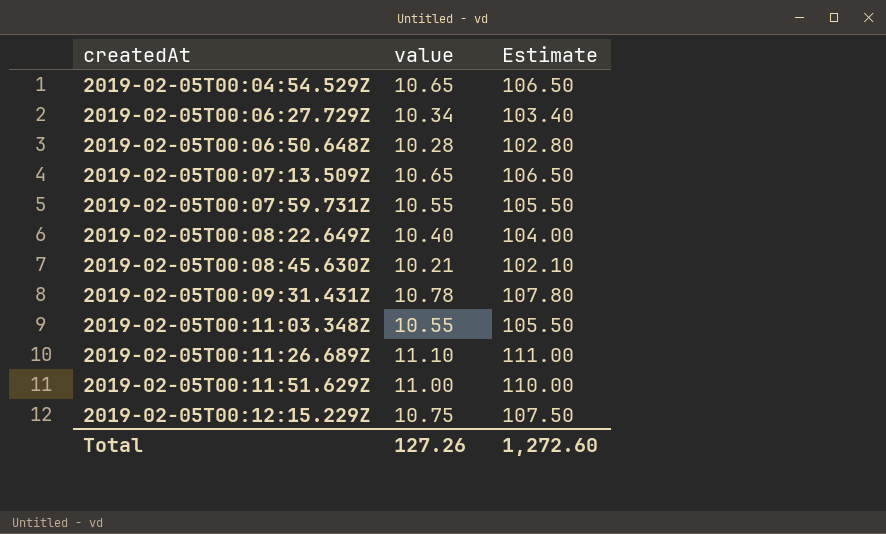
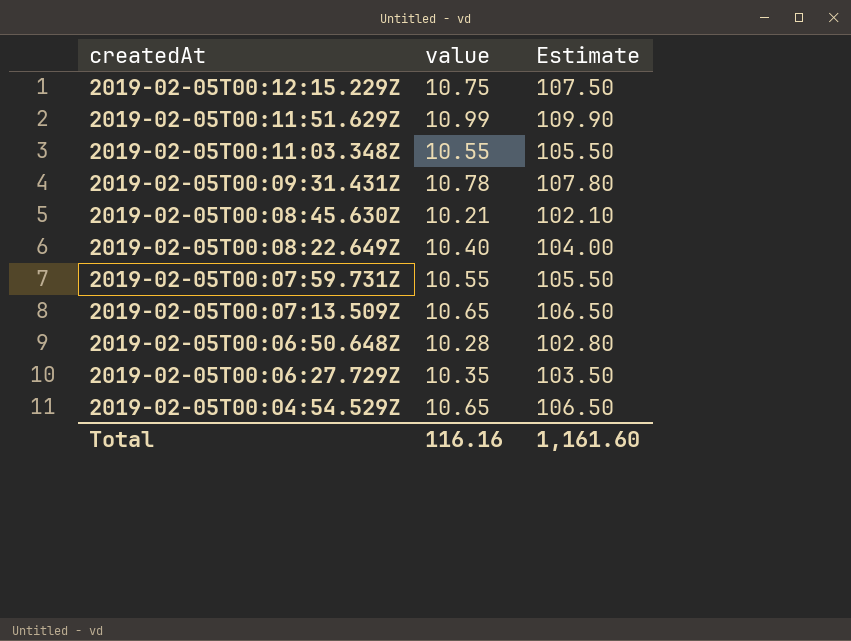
row order: createdAt ascending -> createdAt descending
row 2019-02-05T00:11:26.689Z: 11.10 | 111.00 -> none
2019-02-05T00:11:51.629Z | value: 11.00 -> 10.99
2019-02-05T00:11:51.629Z | Estimate: 110.00 -> 109.90
2019-02-05T00:06:27.729Z | value: 10.34 -> 10.35
2019-02-05T00:06:27.729Z | Estimate: 103.40 -> 103.50
Total | value: 127.26 -> 116.16
Total | Estimate: 1,272.60 -> 1,161.60

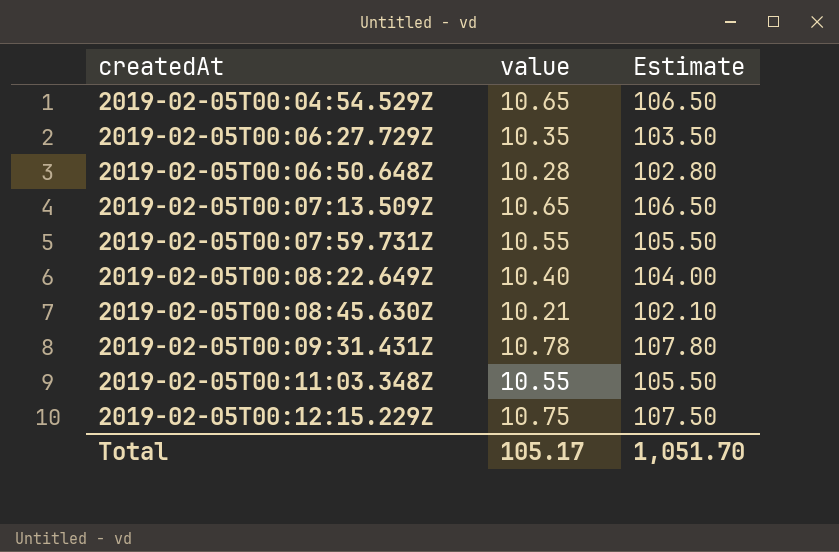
row order: createdAt descending -> createdAt ascending
row 2019-02-05T00:11:51.629Z: 10.99 | 109.90 -> none
Total | value: 116.16 -> 105.17
Total | Estimate: 1,161.60 -> 1,051.70

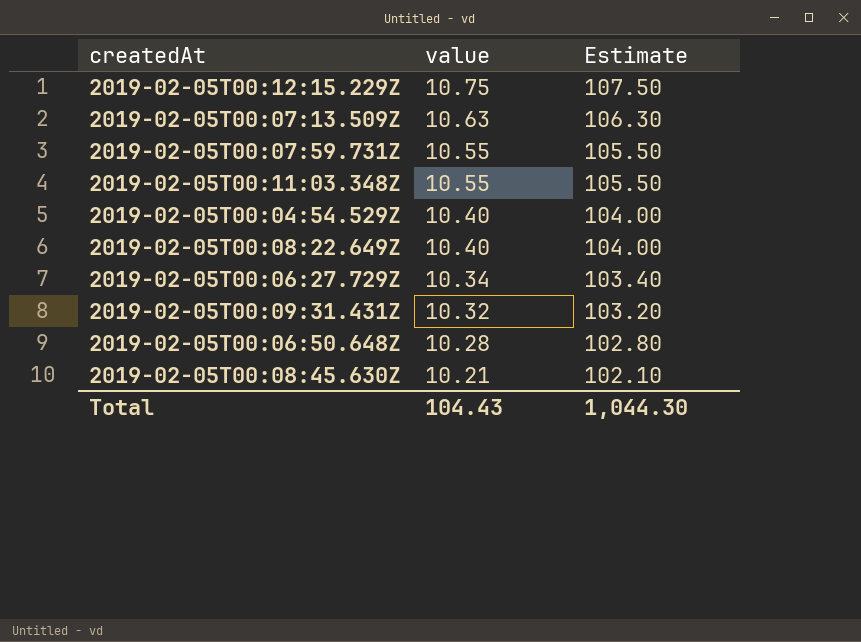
row order: createdAt ascending -> value descending
2019-02-05T00:07:13.509Z | value: 10.65 -> 10.63
2019-02-05T00:07:13.509Z | Estimate: 106.50 -> 106.30
2019-02-05T00:04:54.529Z | value: 10.65 -> 10.40
2019-02-05T00:04:54.529Z | Estimate: 106.50 -> 104.00
2019-02-05T00:06:27.729Z | value: 10.35 -> 10.34
2019-02-05T00:06:27.729Z | Estimate: 103.50 -> 103.40
2019-02-05T00:09:31.431Z | value: 10.78 -> 10.32
2019-02-05T00:09:31.431Z | Estimate: 107.80 -> 103.20
Total | value: 105.17 -> 104.43
Total | Estimate: 1,051.70 -> 1,044.30

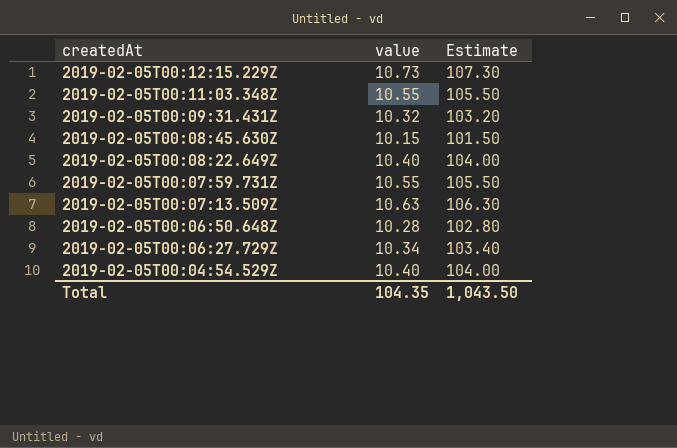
row order: value descending -> createdAt descending
2019-02-05T00:12:15.229Z | value: 10.75 -> 10.73
2019-02-05T00:12:15.229Z | Estimate: 107.50 -> 107.30
2019-02-05T00:08:45.630Z | value: 10.21 -> 10.15
2019-02-05T00:08:45.630Z | Estimate: 102.10 -> 101.50
Total | value: 104.43 -> 104.35
Total | Estimate: 1,044.30 -> 1,043.50

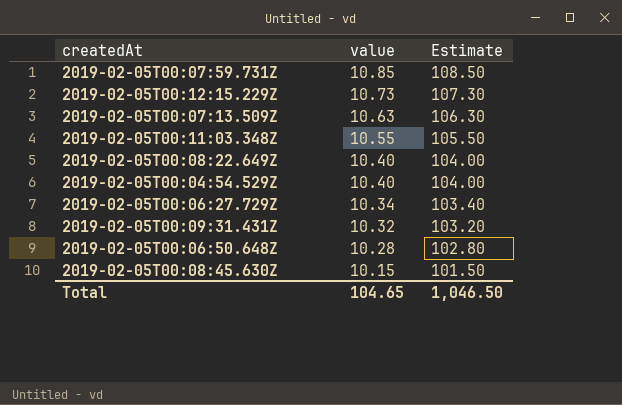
row order: createdAt descending -> value descending
2019-02-05T00:07:59.731Z | value: 10.55 -> 10.85
2019-02-05T00:07:59.731Z | Estimate: 105.50 -> 108.50
Total | value: 104.35 -> 104.65
Total | Estimate: 1,043.50 -> 1,046.50

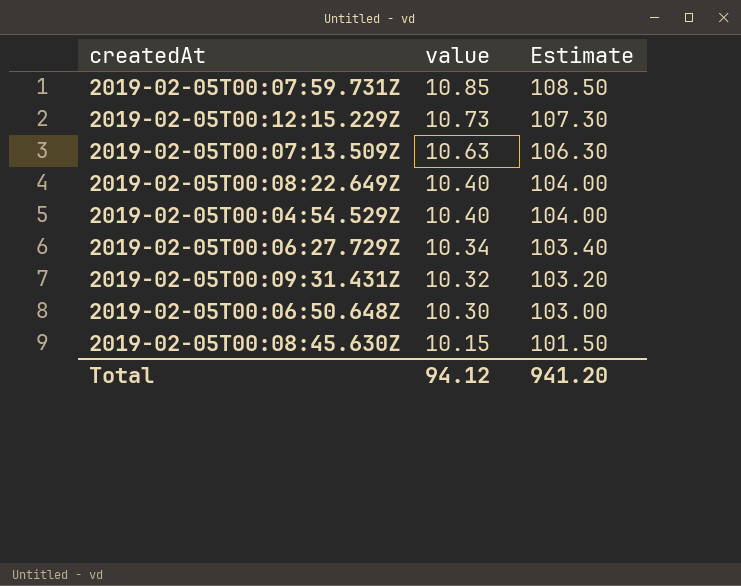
row 2019-02-05T00:11:03.348Z: 10.55 | 105.50 -> none
2019-02-05T00:06:50.648Z | value: 10.28 -> 10.30
2019-02-05T00:06:50.648Z | Estimate: 102.80 -> 103.00
Total | value: 104.65 -> 94.12
Total | Estimate: 1,046.50 -> 941.20

